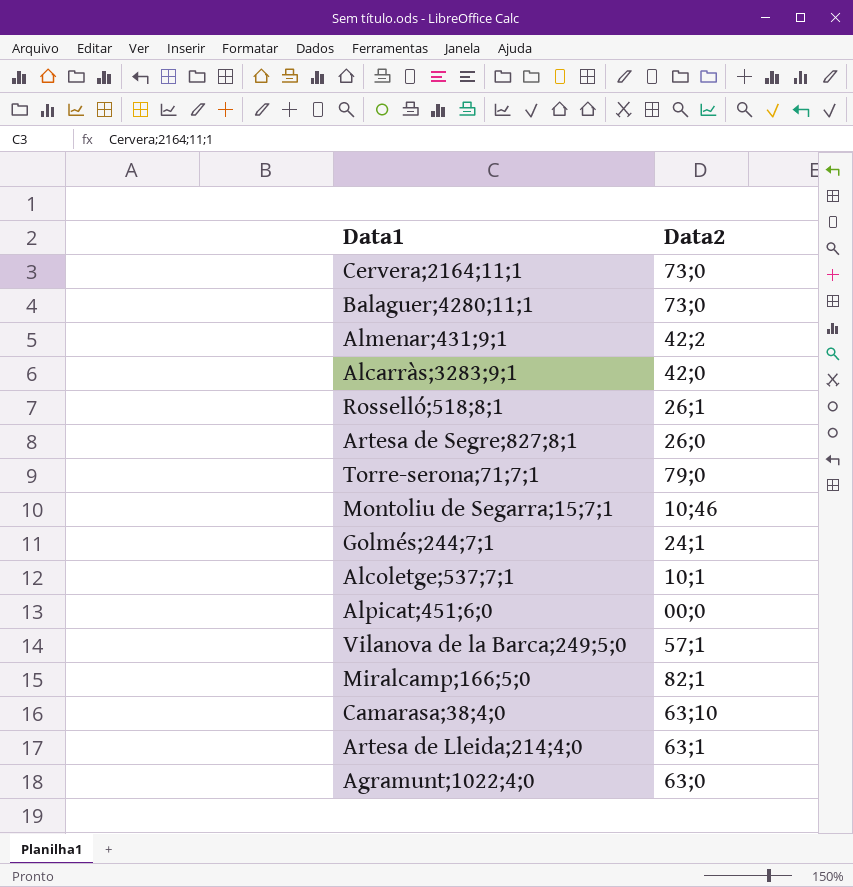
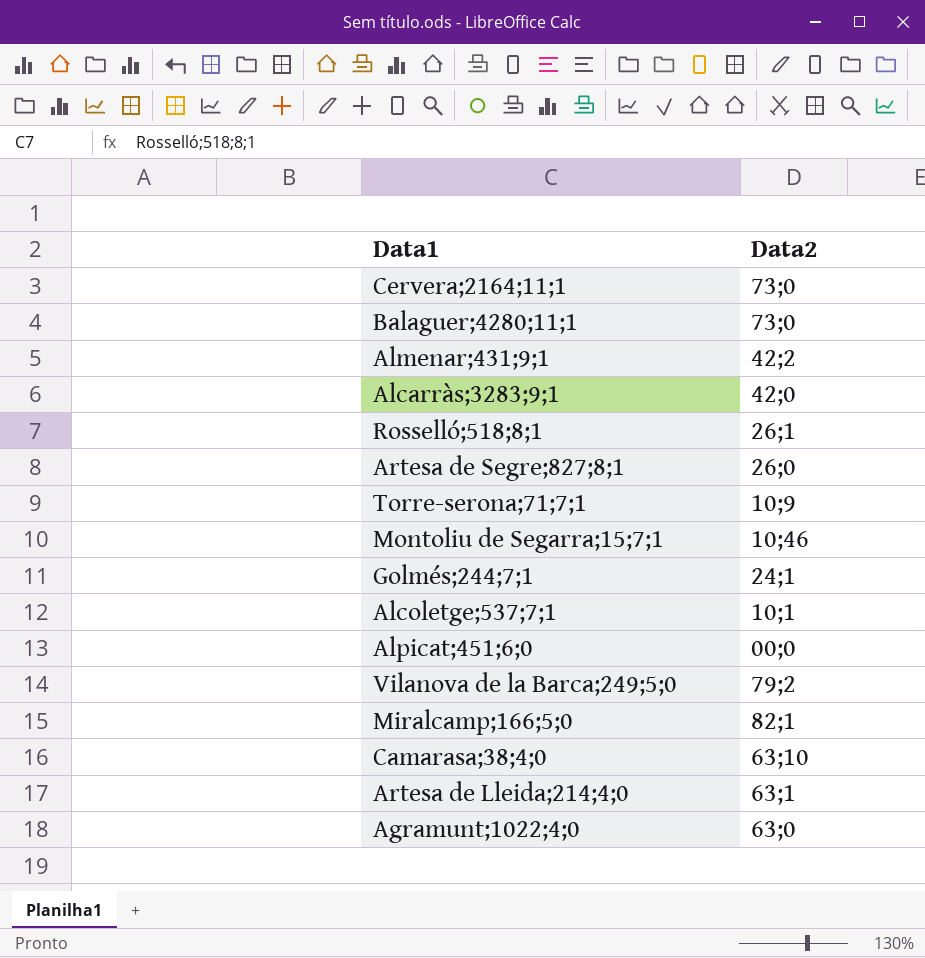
Torre-serona;71;7;1 | Data2: 79;0 -> 10;9
Vilanova de la Barca;249;5;0 | Data2: 57;1 -> 79;2

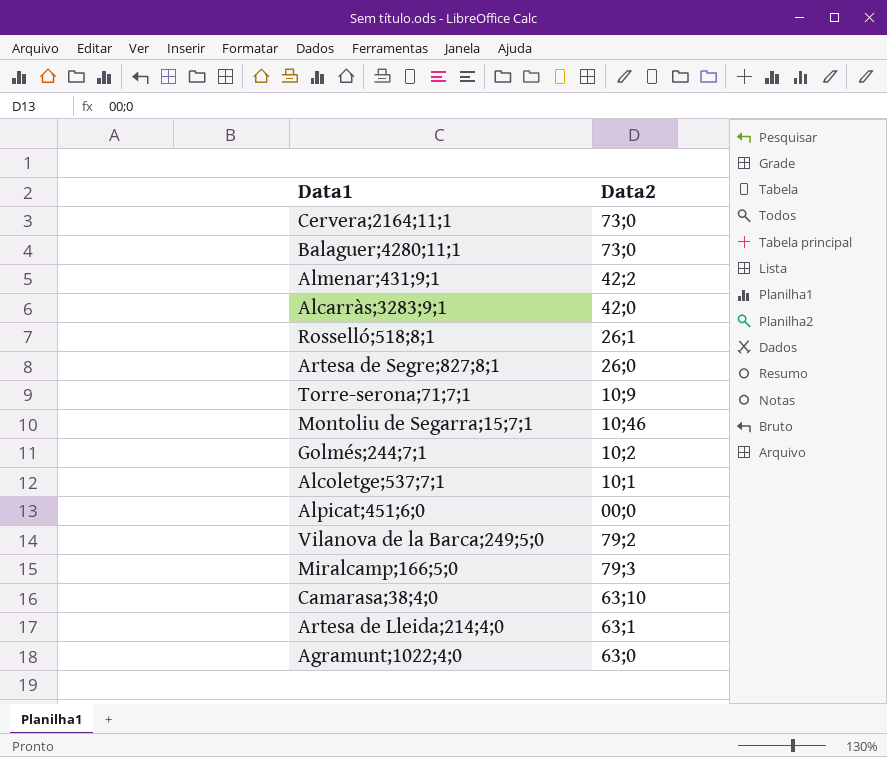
Golmés;244;7;1 | Data2: 24;1 -> 10;2
Miralcamp;166;5;0 | Data2: 82;1 -> 79;3

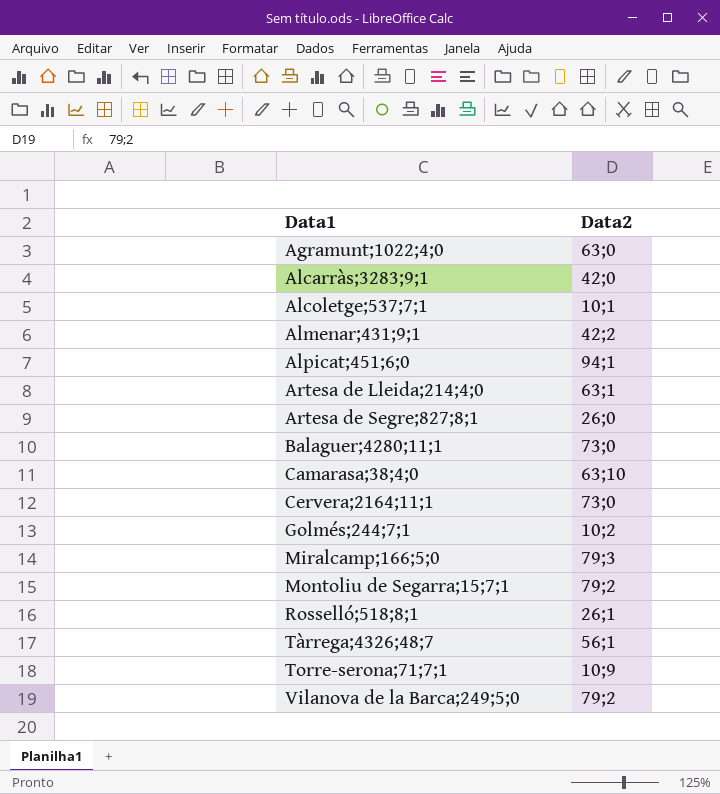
row order: none -> Data1 ascending
Alpicat;451;6;0 | Data2: 00;0 -> 94;1
Montoliu de Segarra;15;7;1 | Data2: 10;46 -> 79;2
row Tàrrega;4326;48;7: none -> 56;1

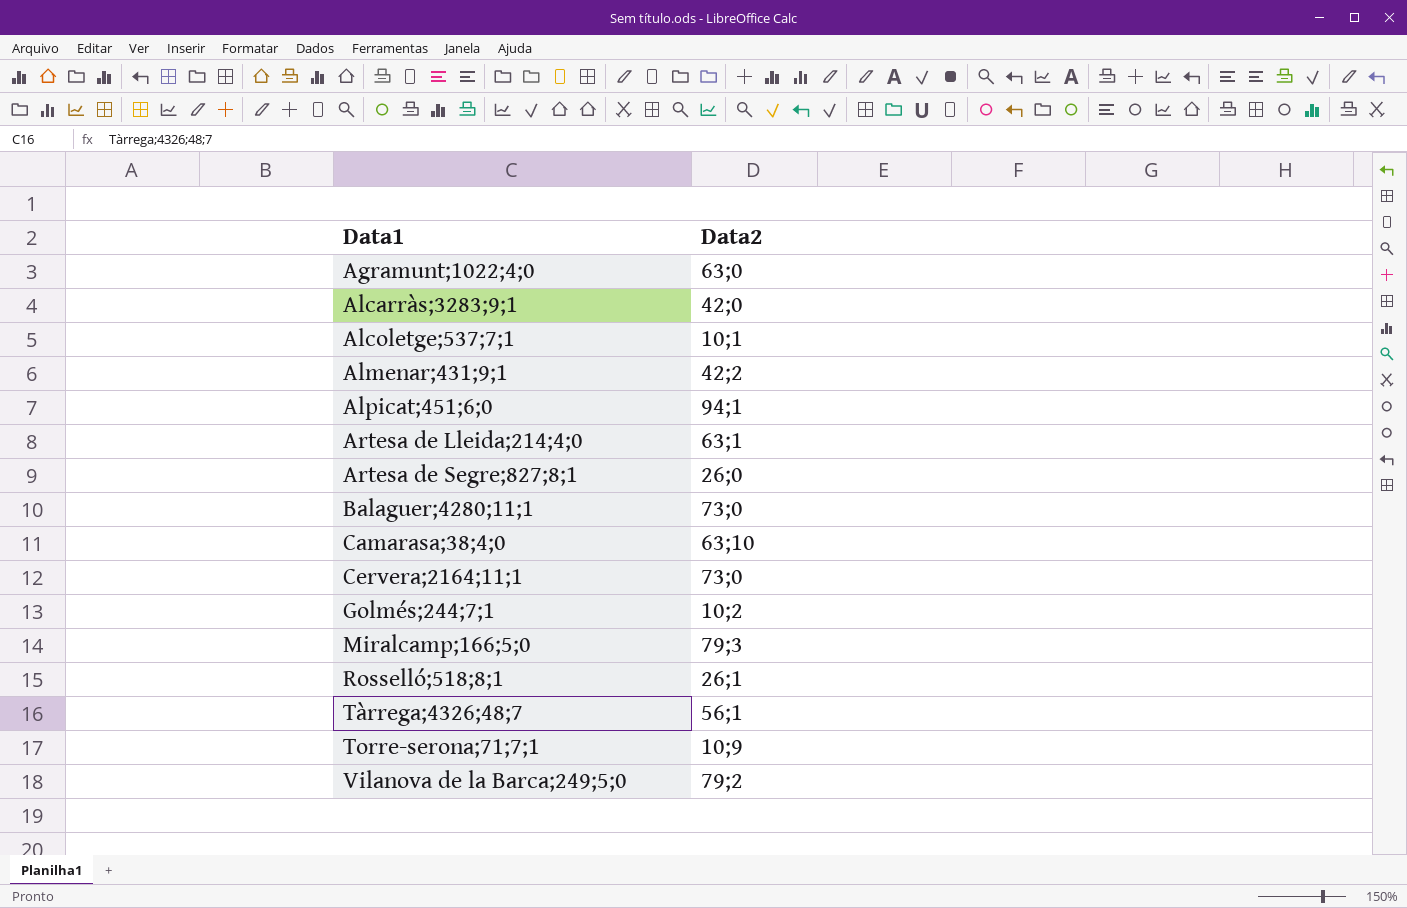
row Montoliu de Segarra;15;7;1: 79;2 -> none

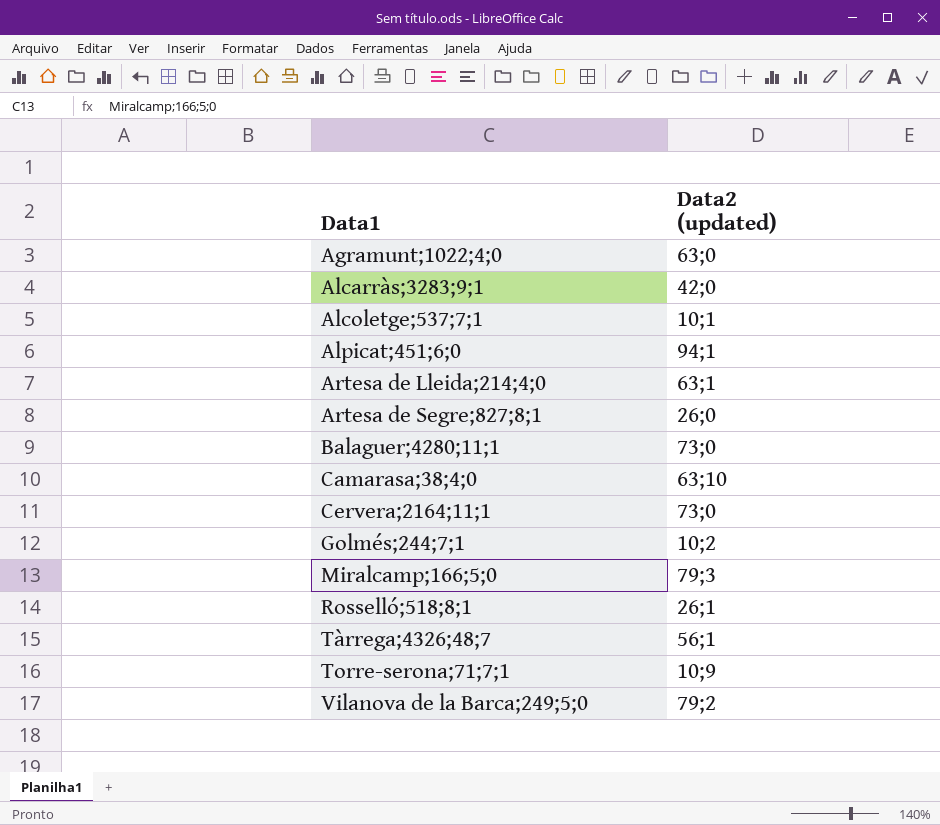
column name: Data2 -> Data2 (updated)
row Almenar;431;9;1: 42;2 -> none

